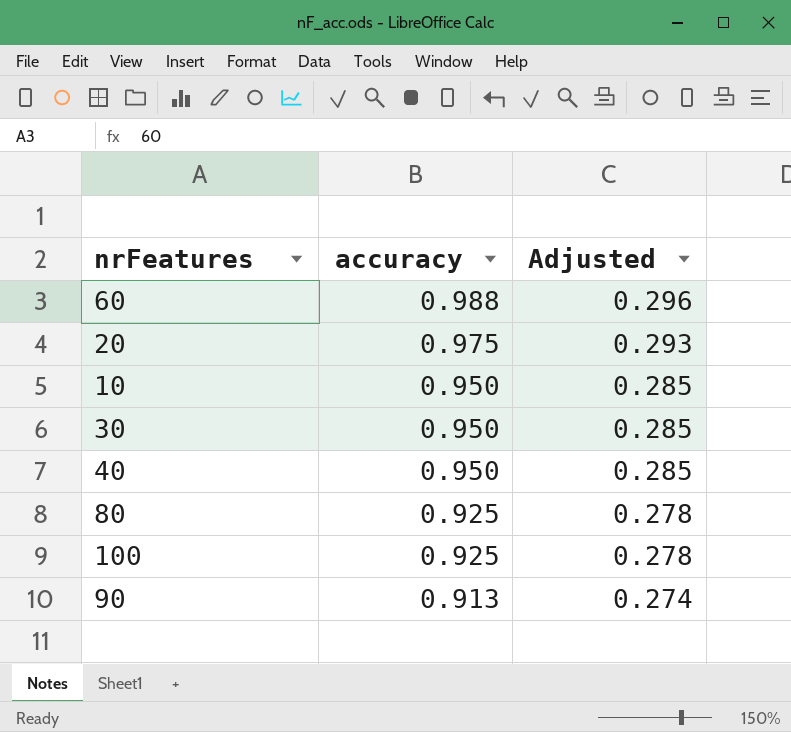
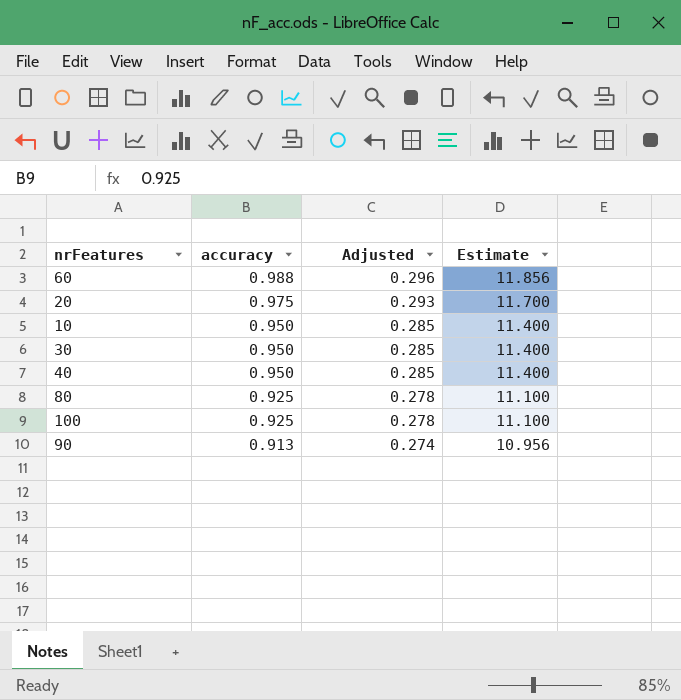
column Estimate | formula: none -> [accuracy] * 12

